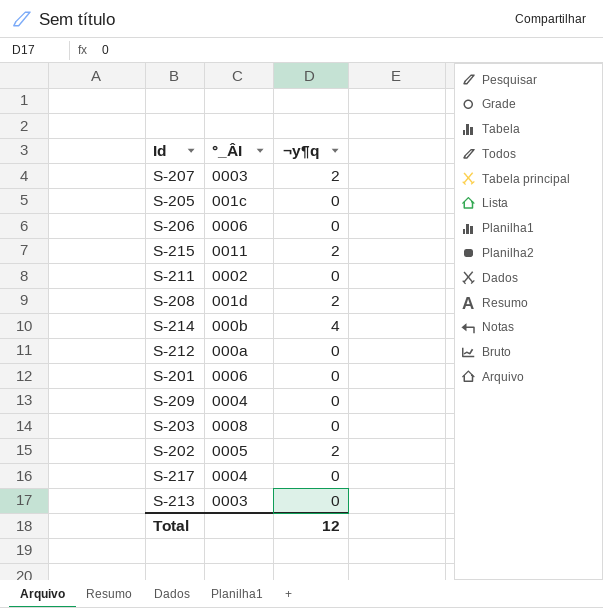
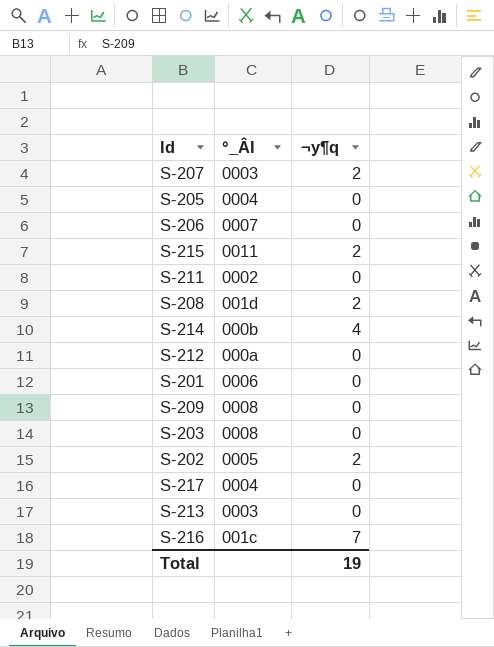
S-205 | °_ÂI: 001c -> 0004
S-206 | °_ÂI: 0006 -> 0007
S-209 | °_ÂI: 0004 -> 0008
row S-216: none -> 001c | 7
Total | ¬y¶q: 12 -> 19

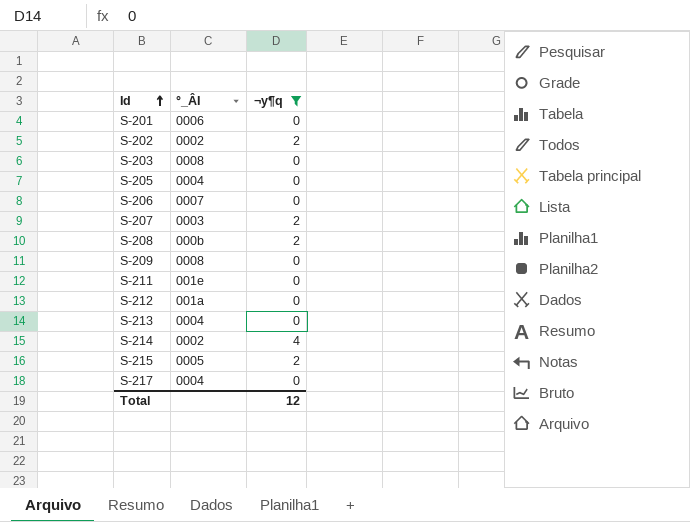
filter: none -> ¬y¶q != 7
row order: none -> Id ascending
S-202 | °_ÂI: 0005 -> 0002
S-208 | °_ÂI: 001d -> 000b
S-211 | °_ÂI: 0002 -> 001e
S-212 | °_ÂI: 000a -> 001a
S-213 | °_ÂI: 0003 -> 0004
S-214 | °_ÂI: 000b -> 0002
S-215 | °_ÂI: 0011 -> 0005
Total | ¬y¶q: 19 -> 12

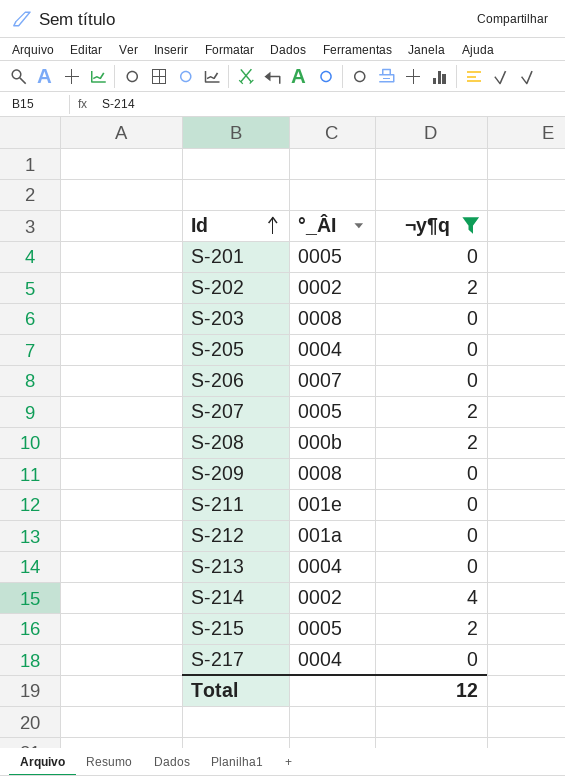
S-201 | °_ÂI: 0006 -> 0005
S-207 | °_ÂI: 0003 -> 0005

